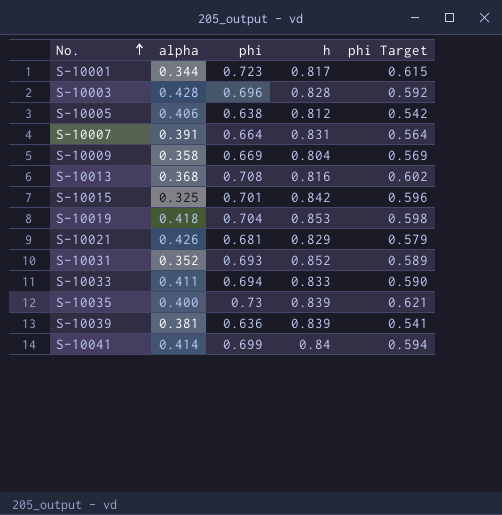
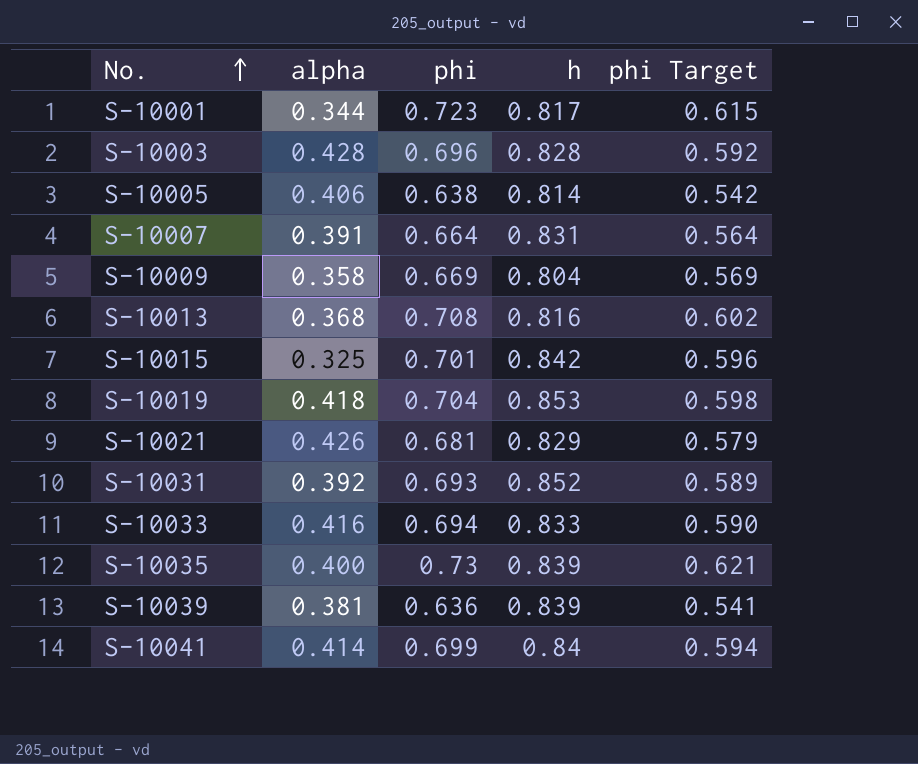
S-10005 | h: 0.812 -> 0.814
S-10031 | alpha: 0.352 -> 0.392
S-10033 | alpha: 0.411 -> 0.416

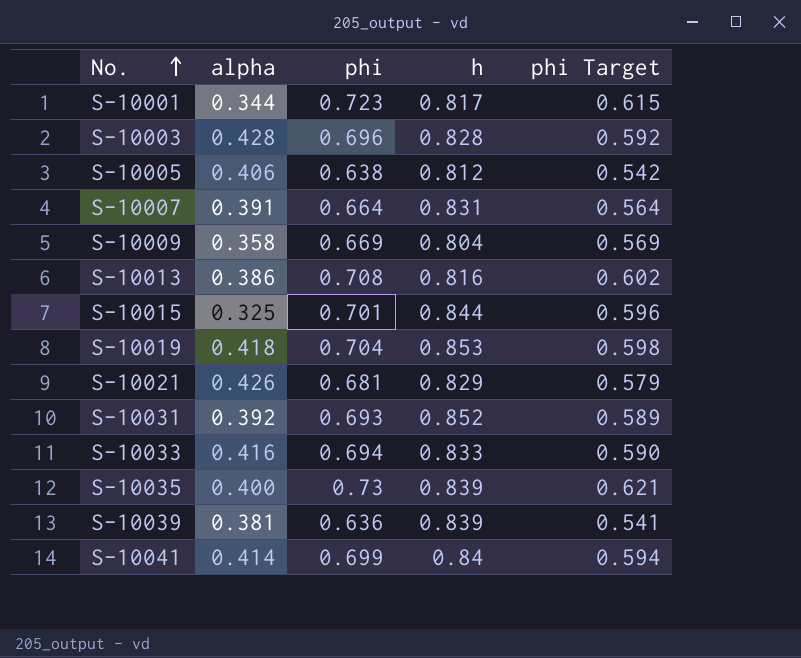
S-10005 | h: 0.814 -> 0.812
S-10013 | alpha: 0.368 -> 0.386
S-10015 | h: 0.842 -> 0.844

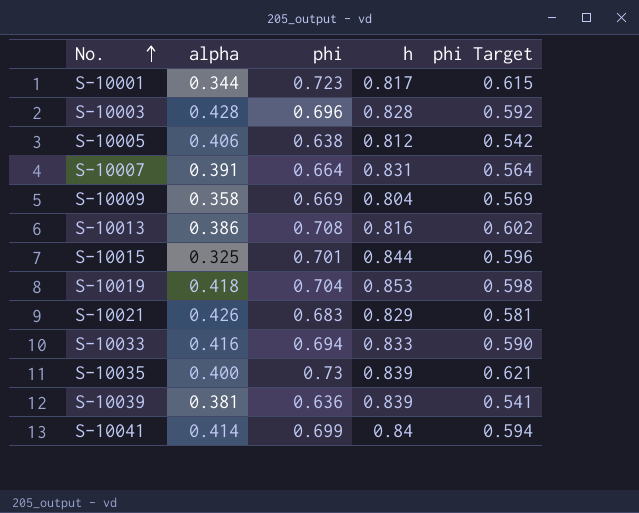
row S-10031: 0.392 | 0.693 | 0.852 | 0.589 -> none
S-10021 | phi: 0.681 -> 0.683
S-10021 | phi Target: 0.579 -> 0.581

